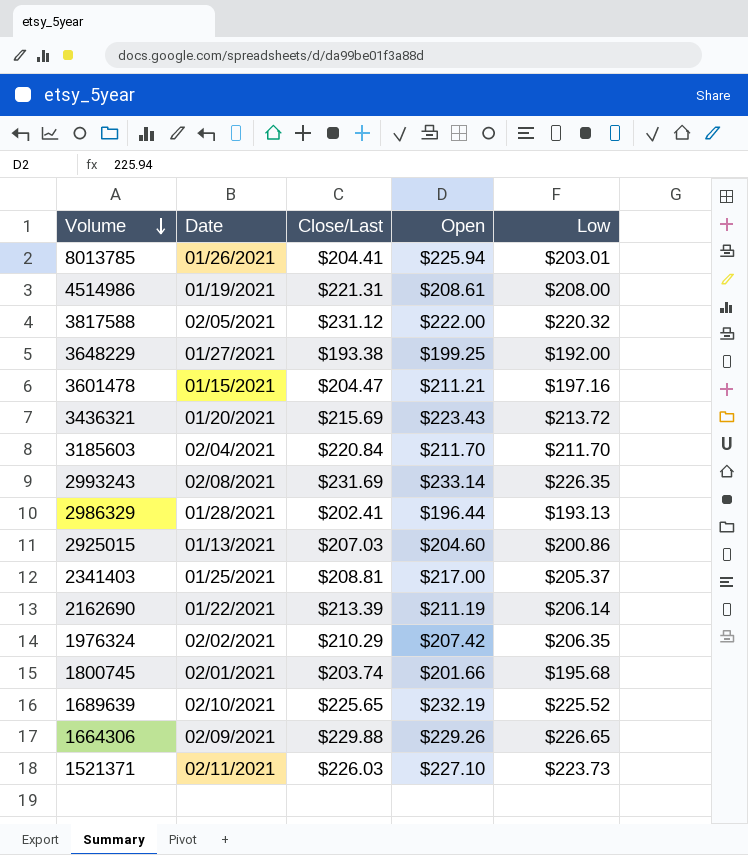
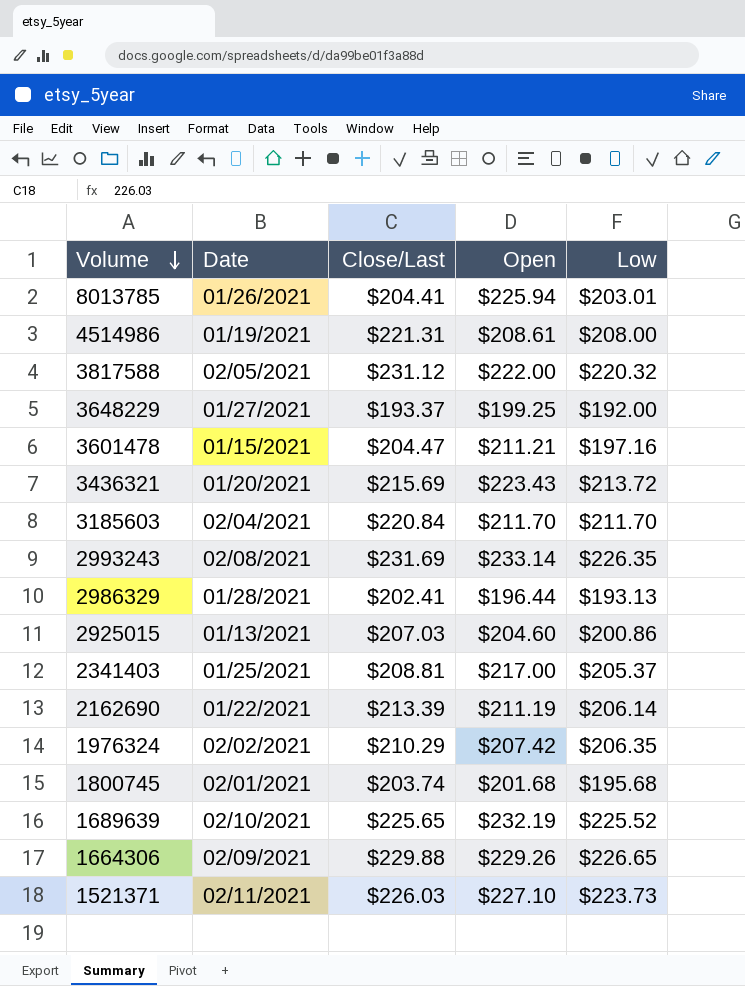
3648229 | Close/Last: $193.38 -> $193.37
1800745 | Open: $201.66 -> $201.68

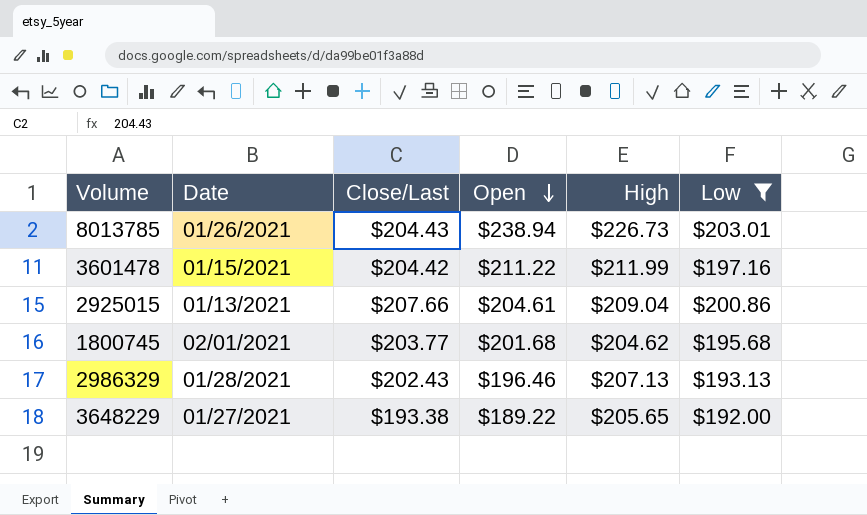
filter: none -> Low <= $203.01
row order: Volume descending -> Open descending
column High | position: none -> 5
8013785 | Close/Last: $204.41 -> $204.43
8013785 | Open: $225.94 -> $238.94
3601478 | Close/Last: $204.47 -> $204.42
3601478 | Open: $211.21 -> $211.22
2925015 | Close/Last: $207.03 -> $207.66
2925015 | Open: $204.60 -> $204.61
1800745 | Close/Last: $203.74 -> $203.77
2986329 | Close/Last: $202.41 -> $202.43
2986329 | Open: $196.44 -> $196.46
3648229 | Close/Last: $193.37 -> $193.38
3648229 | Open: $199.25 -> $189.22

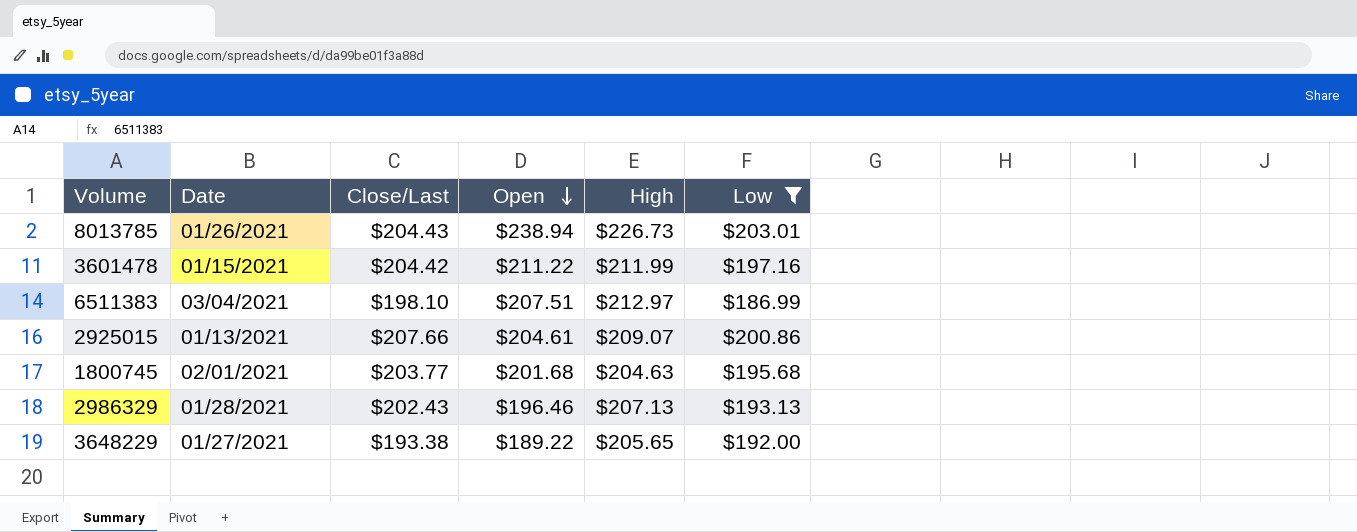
row 6511383: none -> 03/04/2021 | $198.10 | $207.51 | $212.97 | $186.99
2925015 | High: $209.04 -> $209.07
1800745 | High: $204.62 -> $204.63

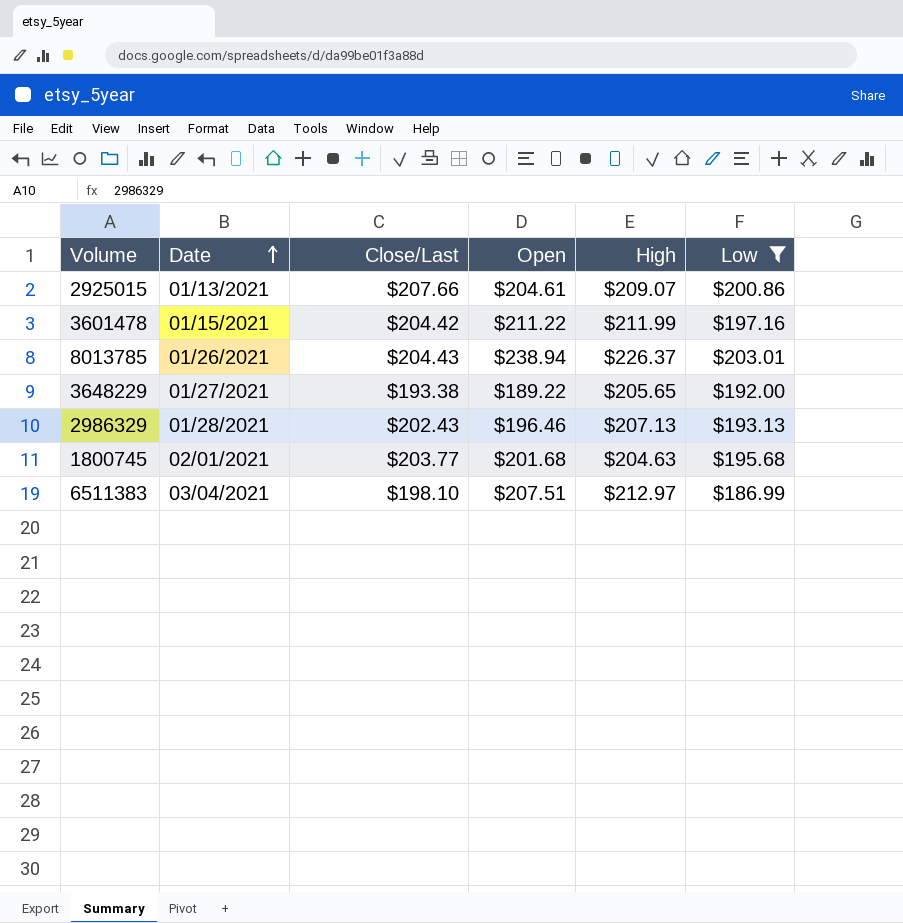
row order: Open descending -> Date ascending
8013785 | High: $226.73 -> $226.37

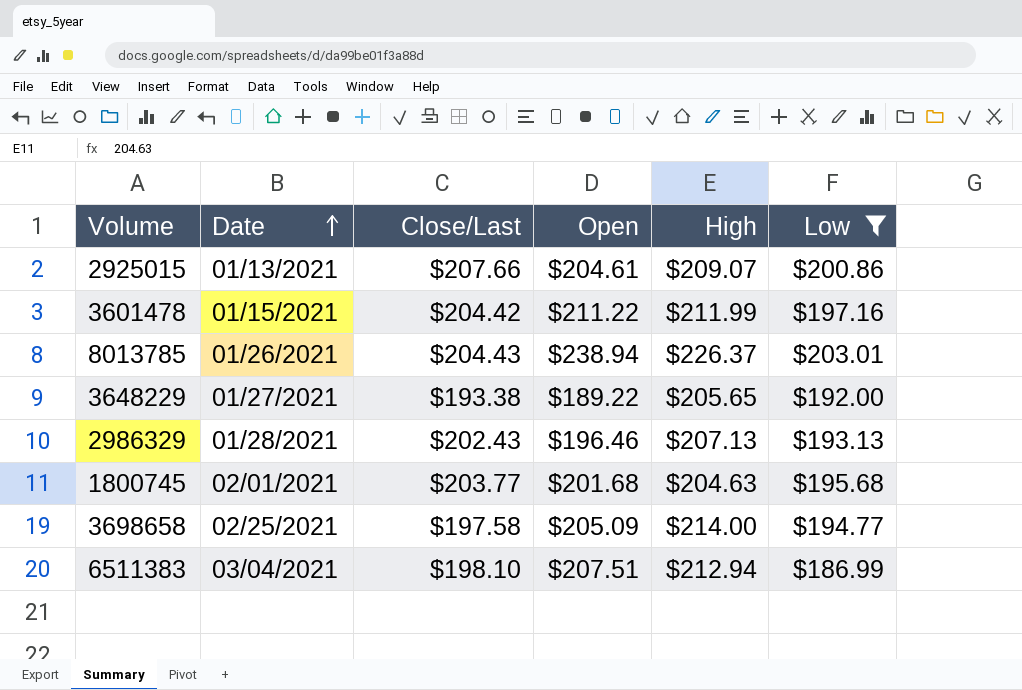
row 3698658: none -> 02/25/2021 | $197.58 | $205.09 | $214.00 | $194.77
6511383 | High: $212.97 -> $212.94

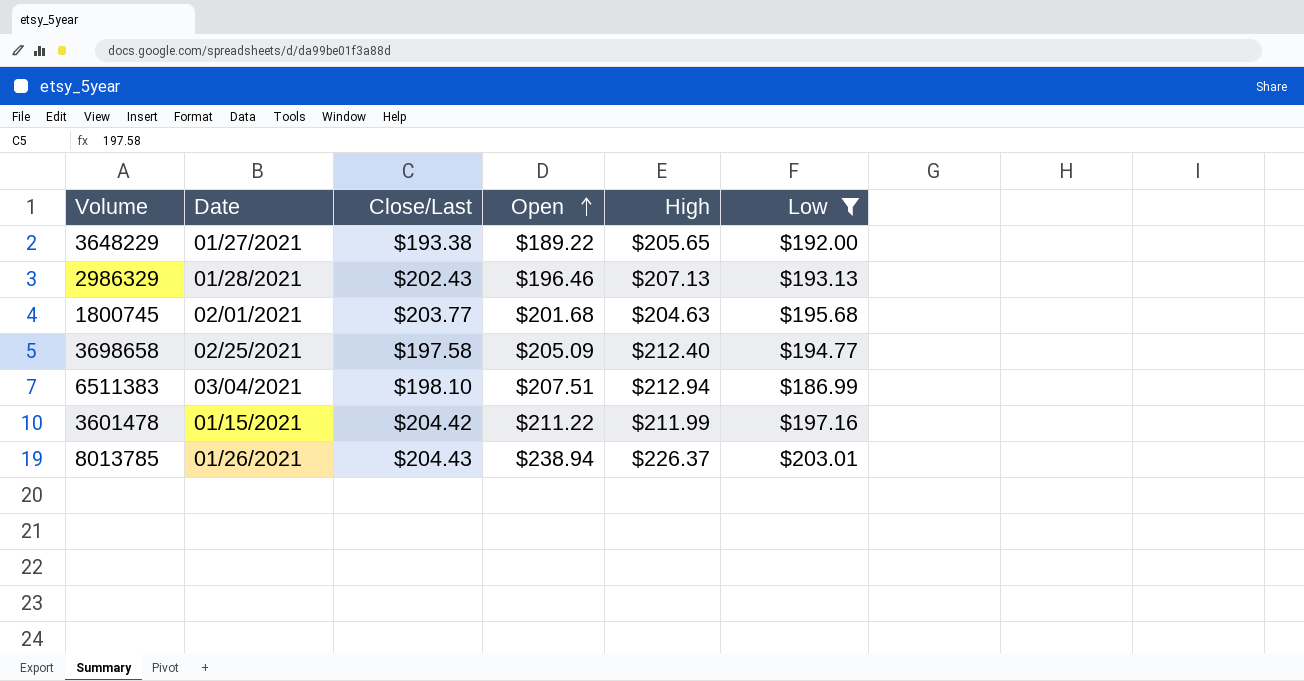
row order: Date ascending -> Open ascending
row 2925015: 01/13/2021 | $207.66 | $204.61 | $209.07 | $200.86 -> none
3698658 | High: $214.00 -> $212.40

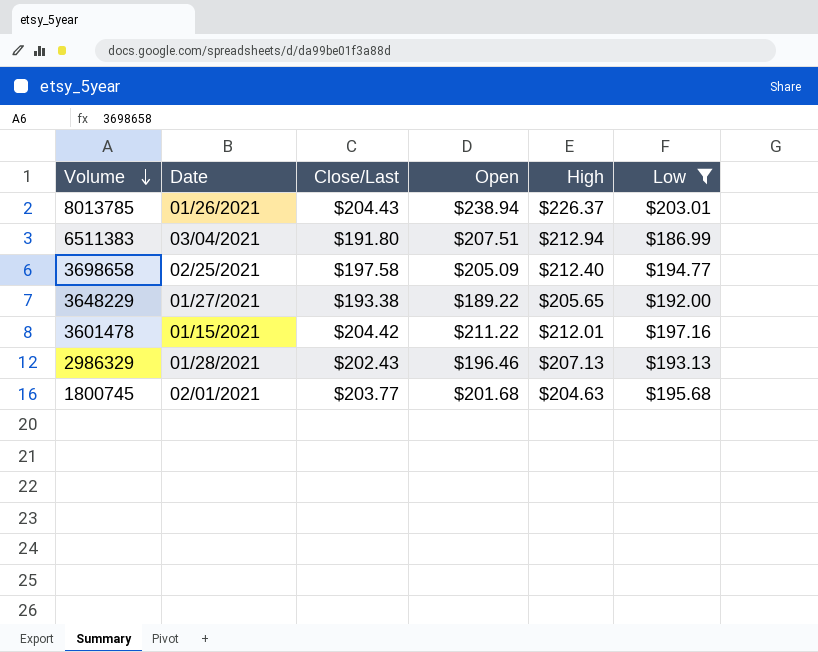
row order: Open ascending -> Volume descending
6511383 | Close/Last: $198.10 -> $191.80
3601478 | High: $211.99 -> $212.01

